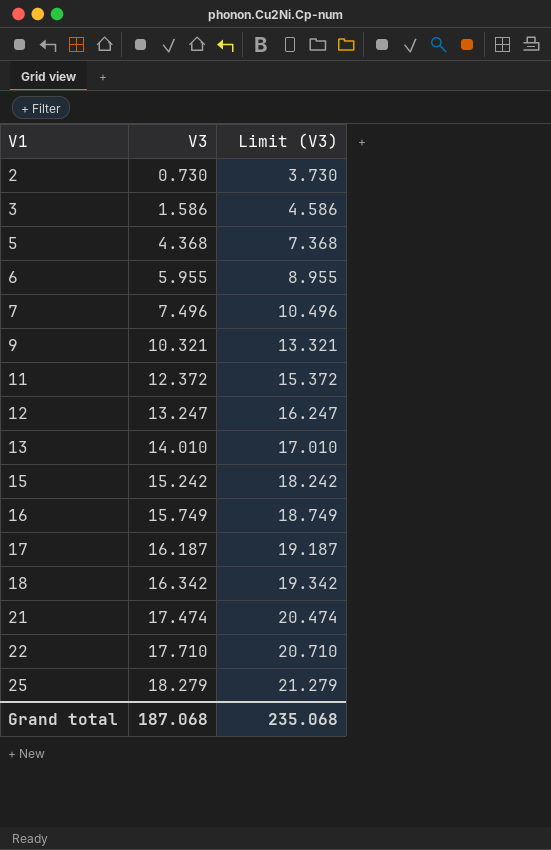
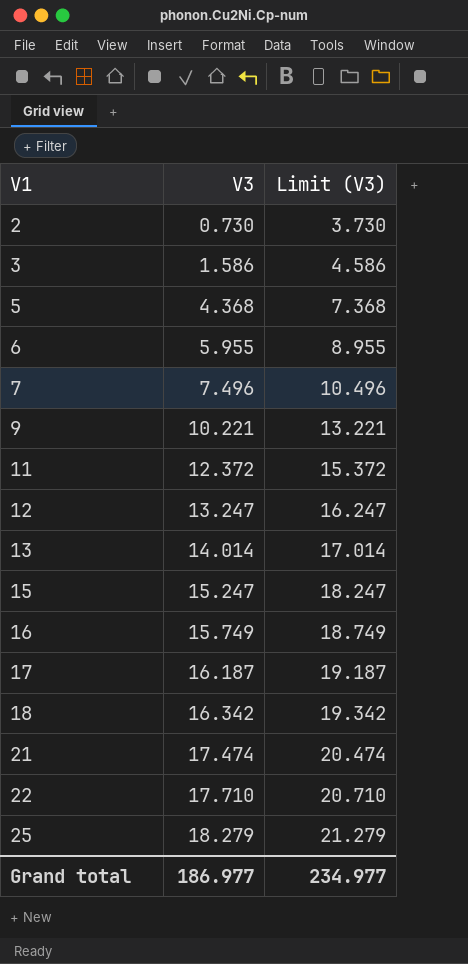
9 | V3: 10.321 -> 10.221
9 | Limit (V3): 13.321 -> 13.221
13 | V3: 14.010 -> 14.014
13 | Limit (V3): 17.010 -> 17.014
15 | V3: 15.242 -> 15.247
15 | Limit (V3): 18.242 -> 18.247
Grand total | V3: 187.068 -> 186.977
Grand total | Limit (V3): 235.068 -> 234.977

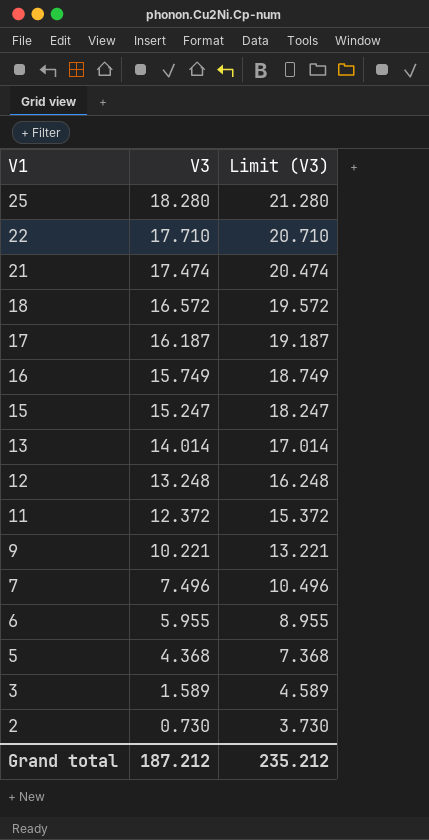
row order: V1 ascending -> V1 descending
25 | V3: 18.279 -> 18.280
25 | Limit (V3): 21.279 -> 21.280
18 | V3: 16.342 -> 16.572
18 | Limit (V3): 19.342 -> 19.572
12 | V3: 13.247 -> 13.248
12 | Limit (V3): 16.247 -> 16.248
3 | V3: 1.586 -> 1.589
3 | Limit (V3): 4.586 -> 4.589
Grand total | V3: 186.977 -> 187.212
Grand total | Limit (V3): 234.977 -> 235.212

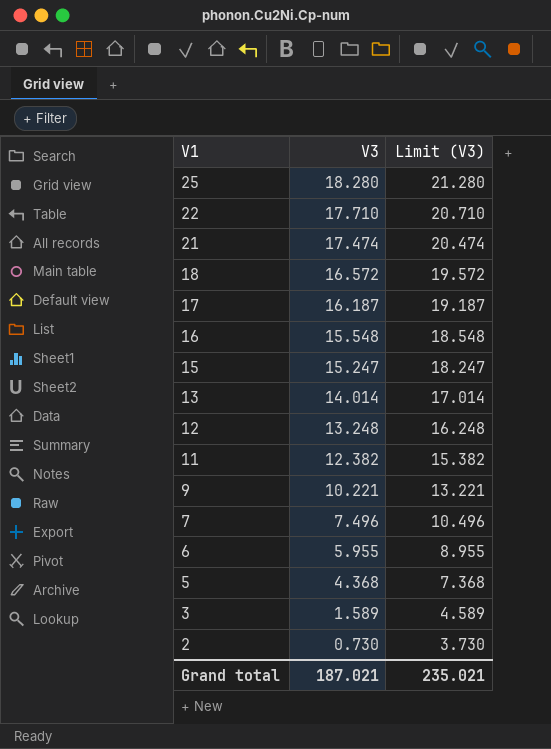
16 | V3: 15.749 -> 15.548
16 | Limit (V3): 18.749 -> 18.548
11 | V3: 12.372 -> 12.382
11 | Limit (V3): 15.372 -> 15.382
Grand total | V3: 187.212 -> 187.021
Grand total | Limit (V3): 235.212 -> 235.021

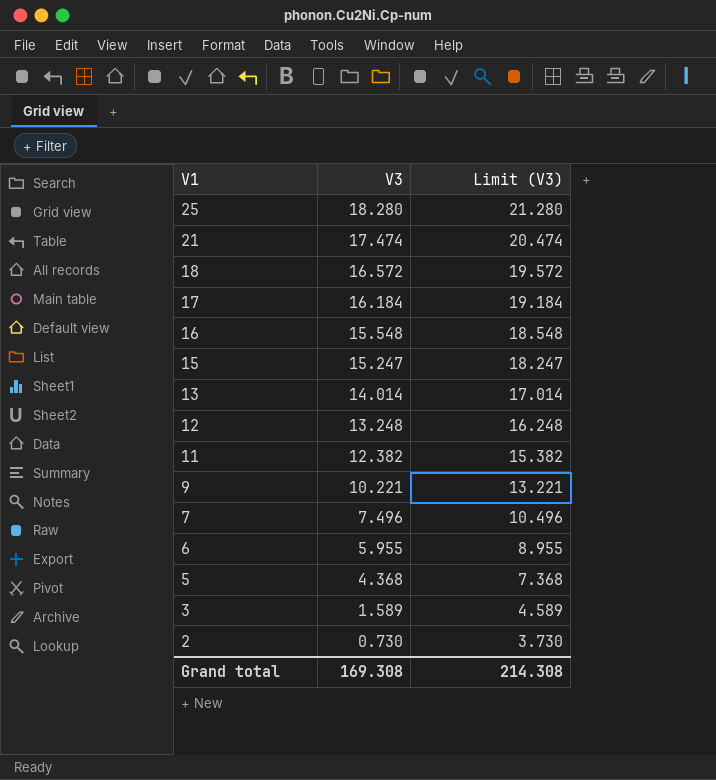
row 22: 17.710 | 20.710 -> none
17 | V3: 16.187 -> 16.184
17 | Limit (V3): 19.187 -> 19.184
Grand total | V3: 187.021 -> 169.308
Grand total | Limit (V3): 235.021 -> 214.308

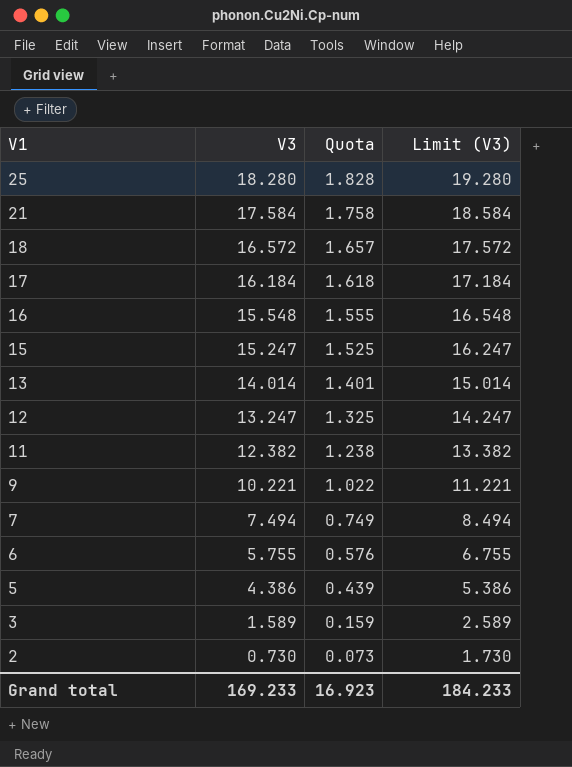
column Quota | formula: none -> [V3] * 0.1
column Limit (V3) | formula: [V3] + 3 -> [V3] + 1
21 | V3: 17.474 -> 17.584
12 | V3: 13.248 -> 13.247
7 | V3: 7.496 -> 7.494
6 | V3: 5.955 -> 5.755
5 | V3: 4.368 -> 4.386
Grand total | V3: 169.308 -> 169.233
Grand total | Limit (V3): 214.308 -> 184.233

